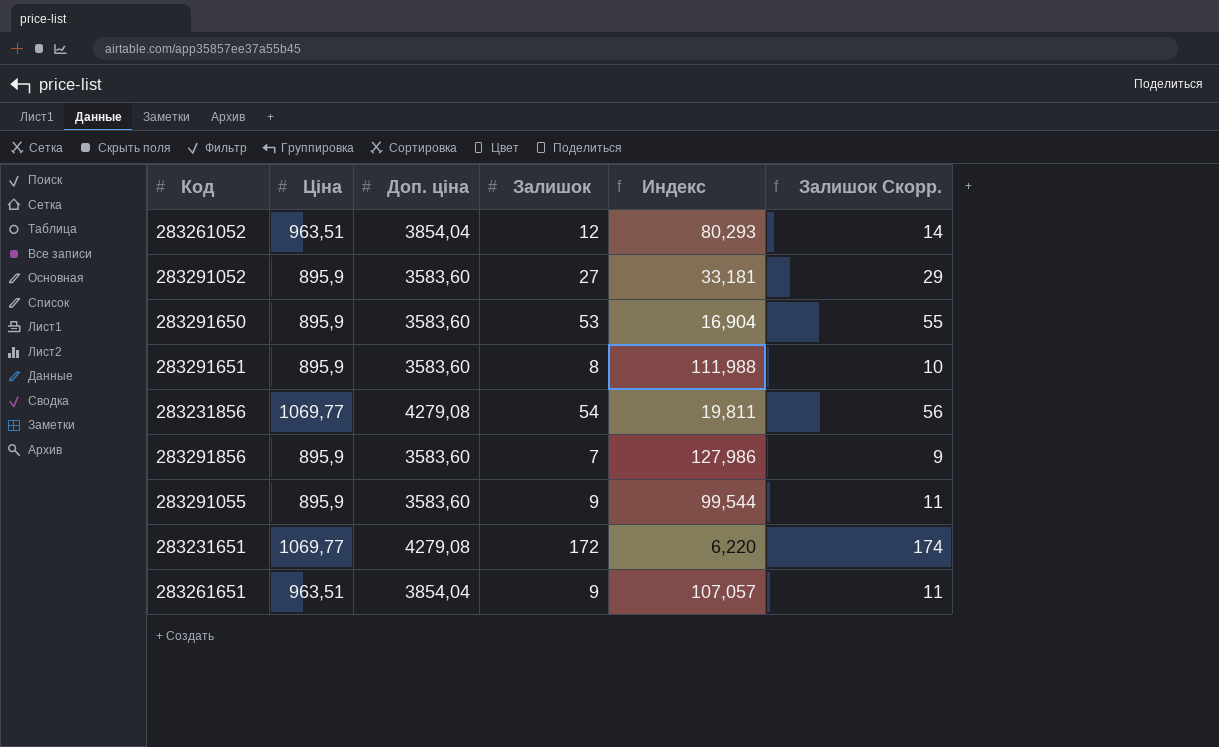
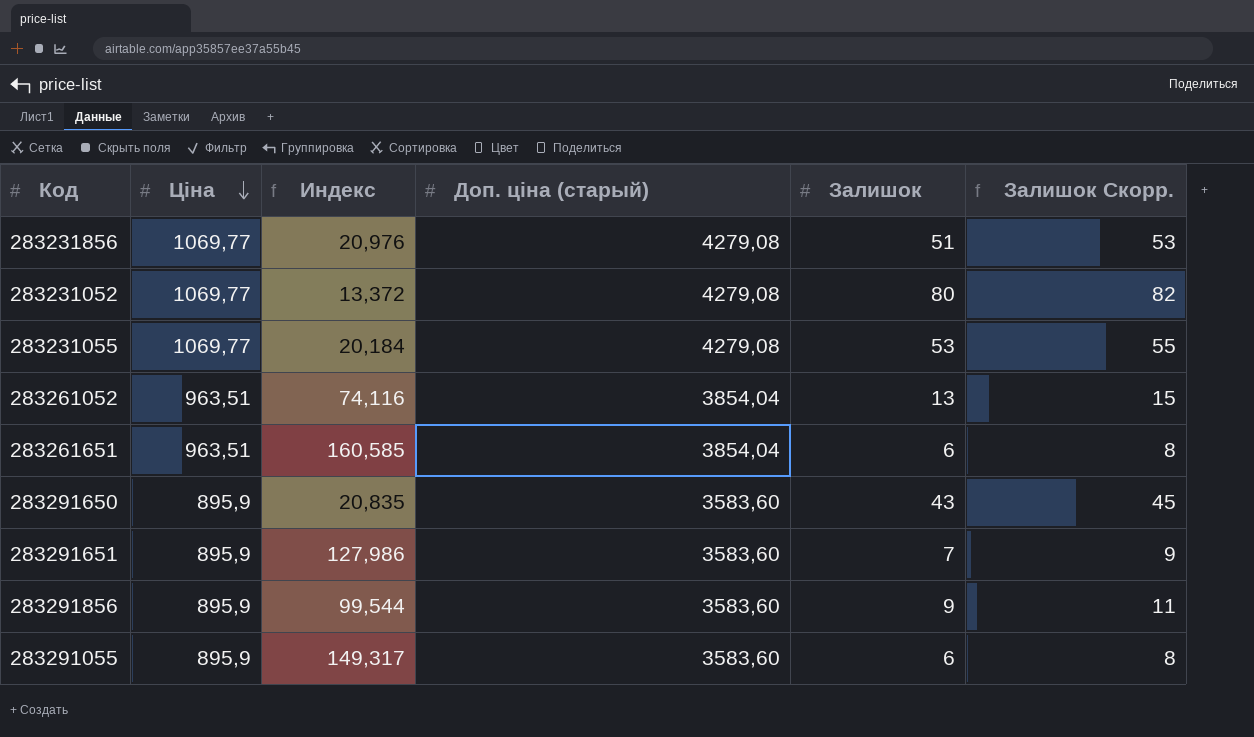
row order: none -> Ціна descending
column Индекс | position: 5 -> 3
column name: Доп. ціна -> Доп. ціна (старый)
row 283291052: 895,9 | 3583,60 | 27 | 33,181 | 29 -> none
row 283231651: 1069,77 | 4279,08 | 172 | 6,220 | 174 -> none
283231856 | Индекс: 19,811 -> 20,976
283231856 | Залишок: 54 -> 51
283231856 | Залишок Скорр.: 56 -> 53
row 283231052: none -> 1069,77 | 13,372 | 4279,08 | 80 | 82
row 283231055: none -> 1069,77 | 20,184 | 4279,08 | 53 | 55
283261052 | Индекс: 80,293 -> 74,116
283261052 | Залишок: 12 -> 13
283261052 | Залишок Скорр.: 14 -> 15
283261651 | Индекс: 107,057 -> 160,585
283261651 | Залишок: 9 -> 6
283261651 | Залишок Скорр.: 11 -> 8
283291650 | Индекс: 16,904 -> 20,835
283291650 | Залишок: 53 -> 43
283291650 | Залишок Скорр.: 55 -> 45
283291651 | Индекс: 111,988 -> 127,986
283291651 | Залишок: 8 -> 7
283291651 | Залишок Скорр.: 10 -> 9
283291856 | Индекс: 127,986 -> 99,544
283291856 | Залишок: 7 -> 9
283291856 | Залишок Скорр.: 9 -> 11
283291055 | Индекс: 99,544 -> 149,317
283291055 | Залишок: 9 -> 6
283291055 | Залишок Скорр.: 11 -> 8

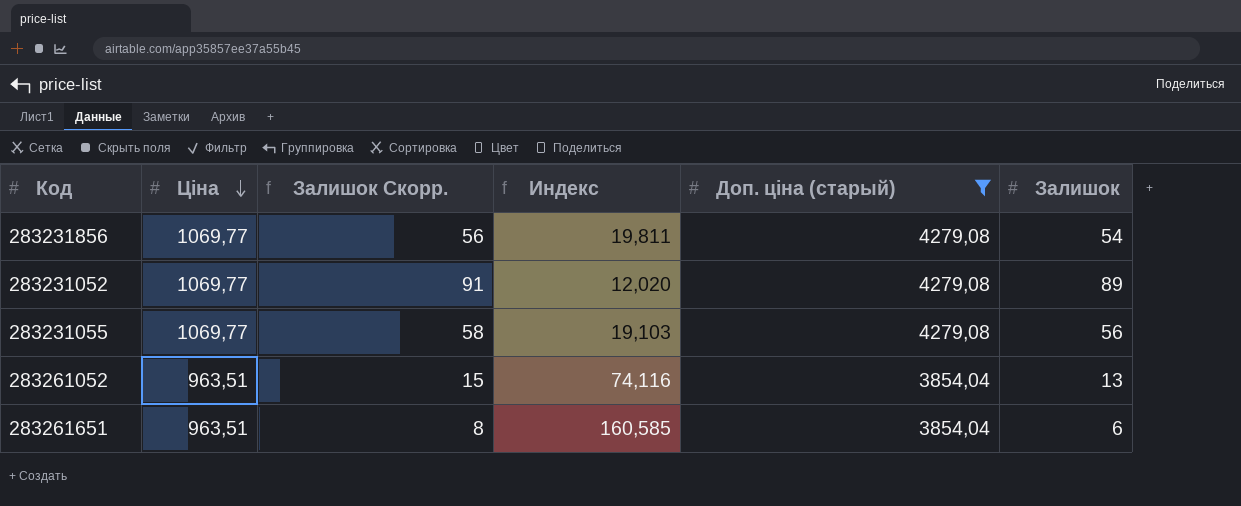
filter: none -> Доп. ціна (старый) != 3583,60
column Залишок Скорр. | position: 6 -> 3
283231856 | Залишок Скорр.: 53 -> 56
283231856 | Индекс: 20,976 -> 19,811
283231856 | Залишок: 51 -> 54
283231052 | Залишок Скорр.: 82 -> 91
283231052 | Индекс: 13,372 -> 12,020
283231052 | Залишок: 80 -> 89
283231055 | Залишок Скорр.: 55 -> 58
283231055 | Индекс: 20,184 -> 19,103
283231055 | Залишок: 53 -> 56

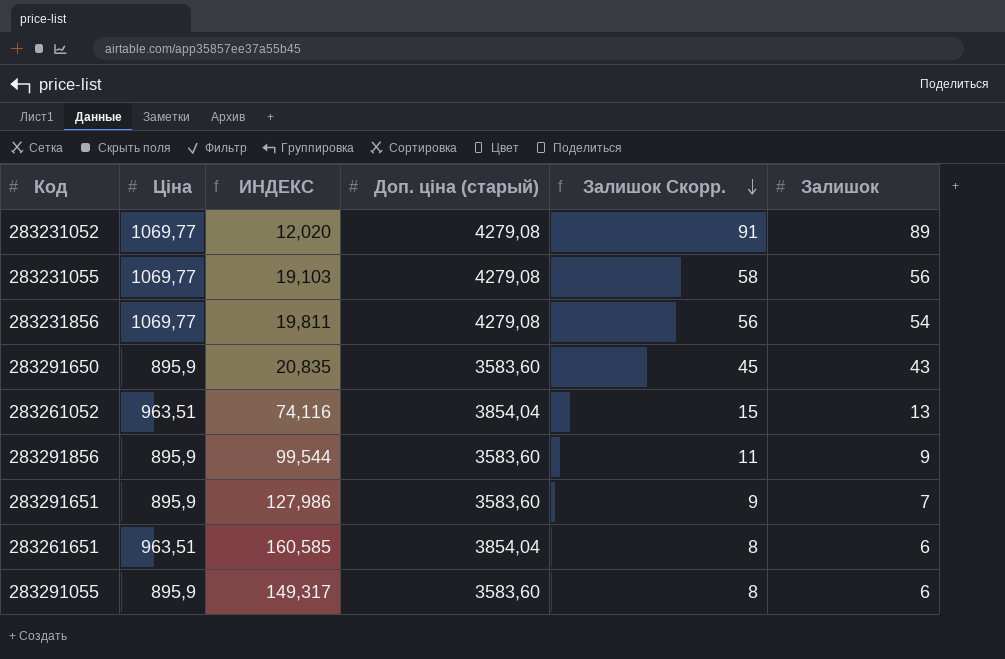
filter: Доп. ціна (старый) != 3583,60 -> none
row order: Ціна descending -> Залишок Скорр. descending
column name: Индекс -> ИНДЕКС
column Залишок Скорр. | position: 3 -> 5

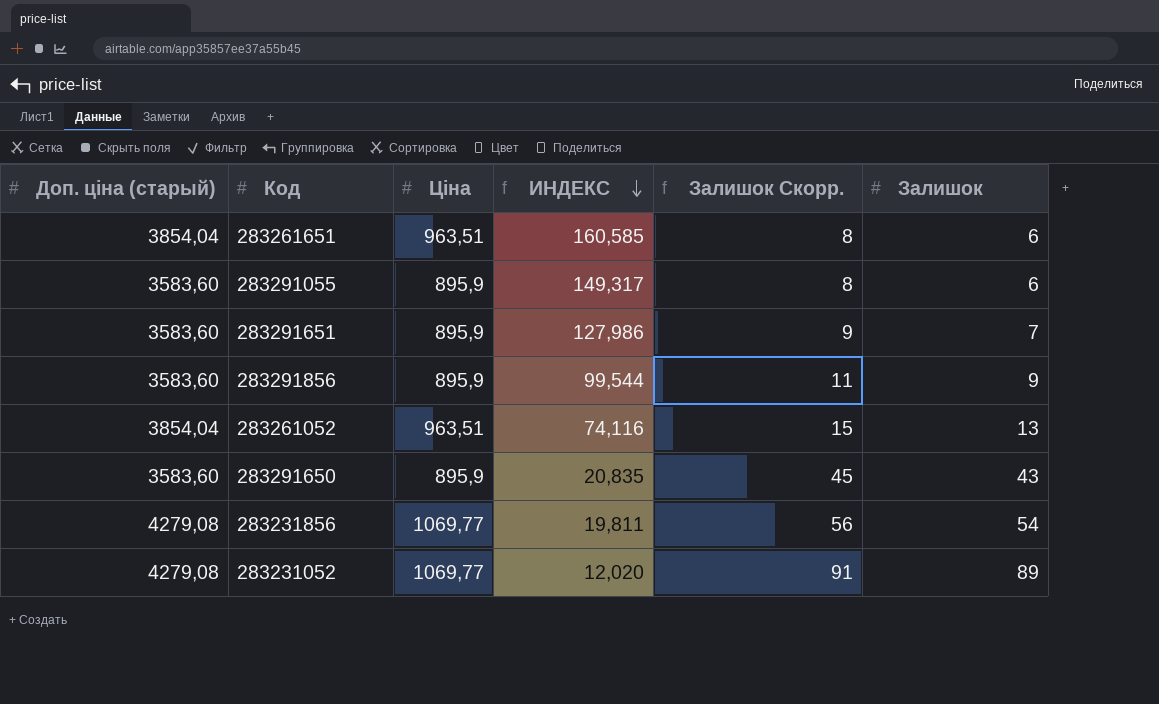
row order: Залишок Скорр. descending -> ИНДЕКС descending
column Доп. ціна (старый) | position: 4 -> 1
row 283231055: 1069,77 | 19,103 | 4279,08 | 58 | 56 -> none

